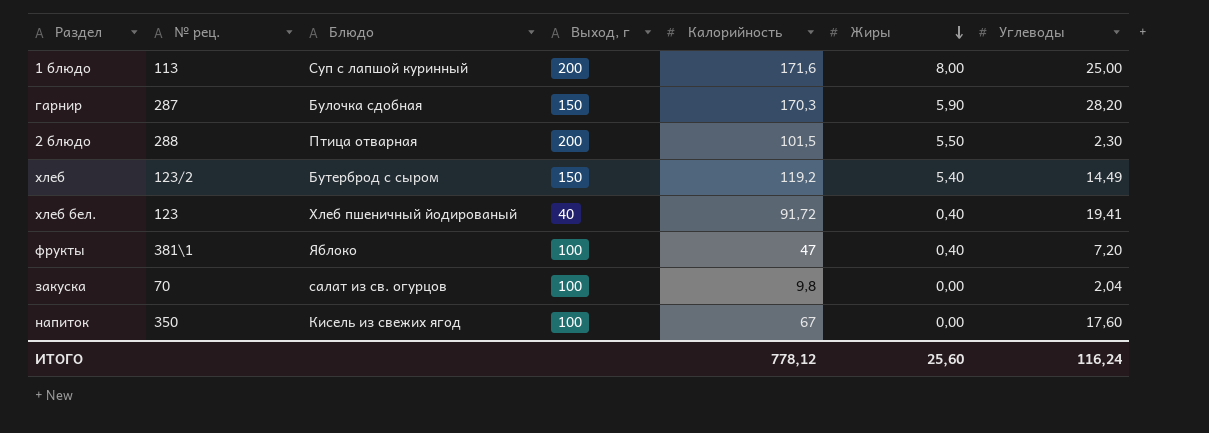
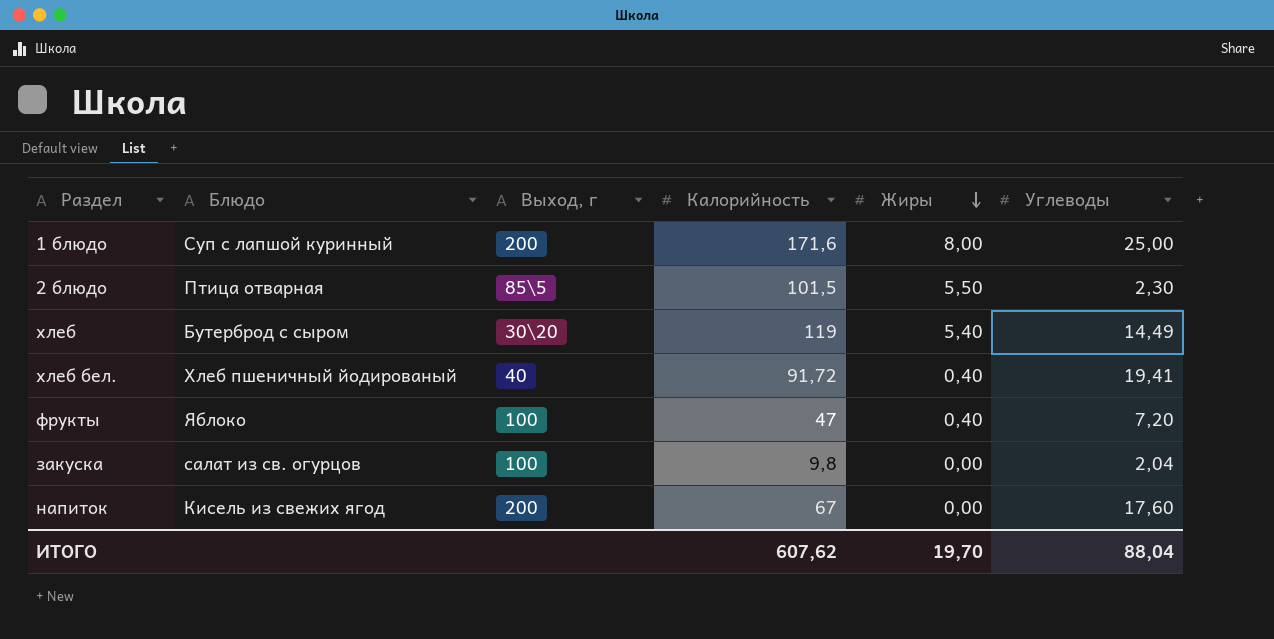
column № рец. | position: 2 -> none
row гарнир: 287 | Булочка сдобная | 150 | 170,3 | 5,90 | 28,20 -> none
2 блюдо | Выход, г: 200 -> 85\5
хлеб | Выход, г: 150 -> 30\20
хлеб | Калорийность: 119,2 -> 119
напиток | Выход, г: 100 -> 200
ИТОГО | Калорийность: 778,12 -> 607,62
ИТОГО | Жиры: 25,60 -> 19,70
ИТОГО | Углеводы: 116,24 -> 88,04

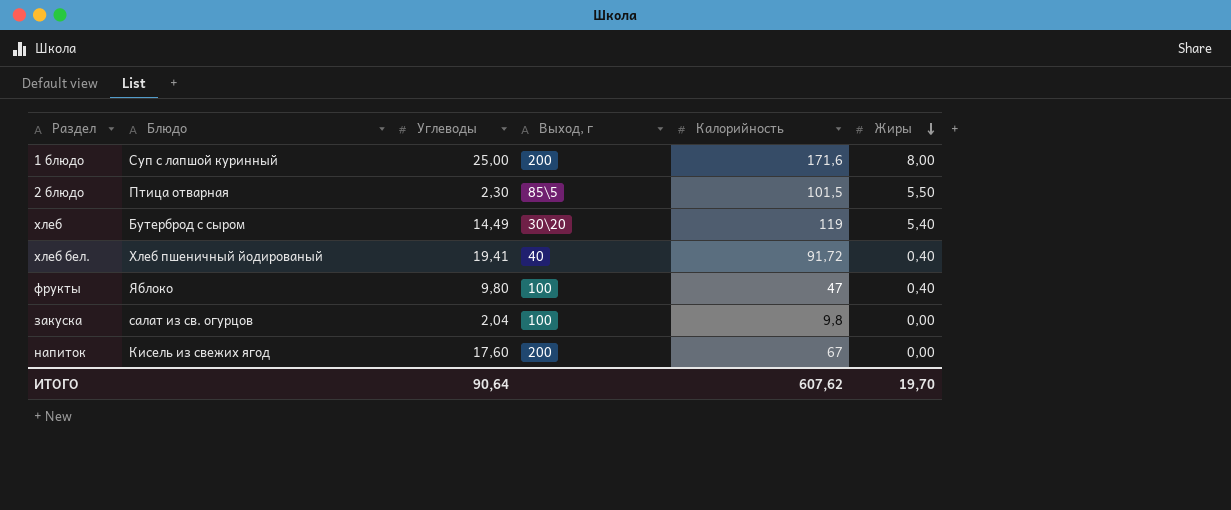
column Углеводы | position: 6 -> 3
фрукты | Углеводы: 7,20 -> 9,80
ИТОГО | Углеводы: 88,04 -> 90,64

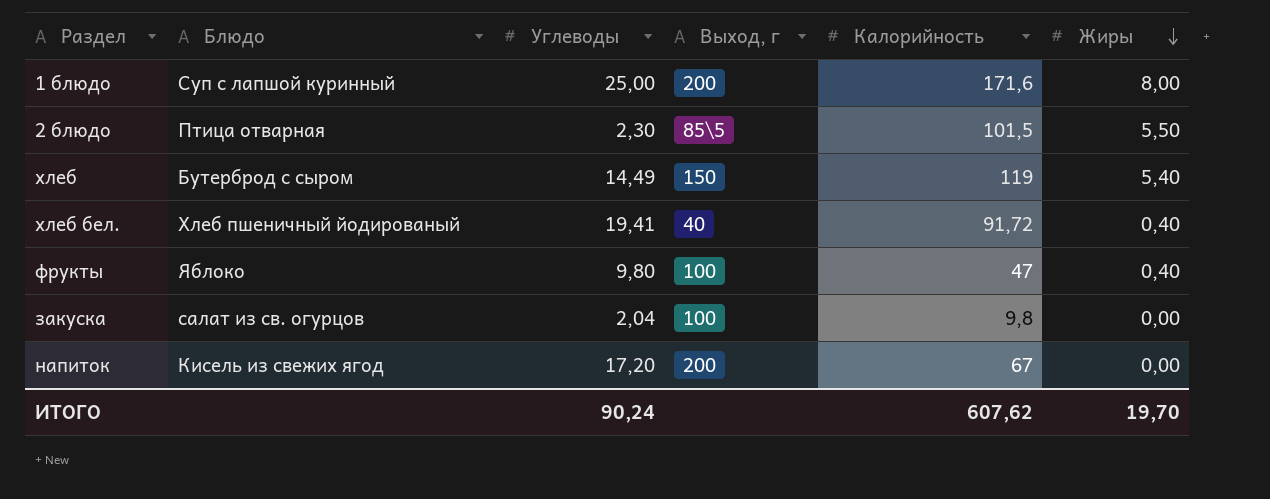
хлеб | Выход, г: 30\20 -> 150
напиток | Углеводы: 17,60 -> 17,20
ИТОГО | Углеводы: 90,64 -> 90,24

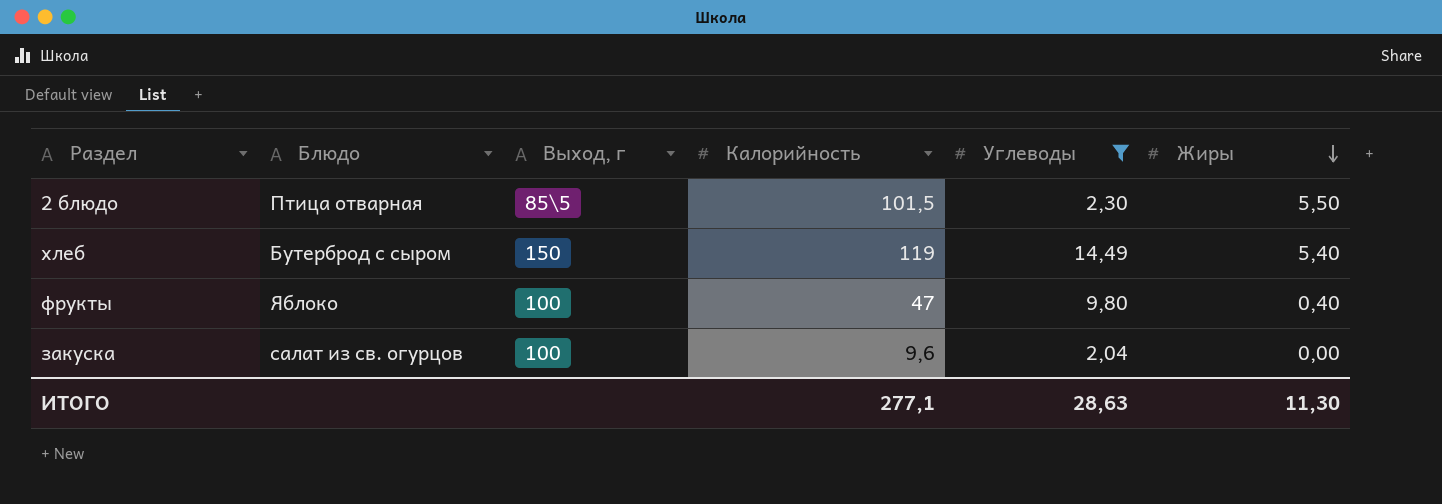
filter: none -> Углеводы <= 14,49
column Углеводы | position: 3 -> 5
закуска | Калорийность: 9,8 -> 9,6
ИТОГО | Калорийность: 607,62 -> 277,1
ИТОГО | Углеводы: 90,24 -> 28,63
ИТОГО | Жиры: 19,70 -> 11,30

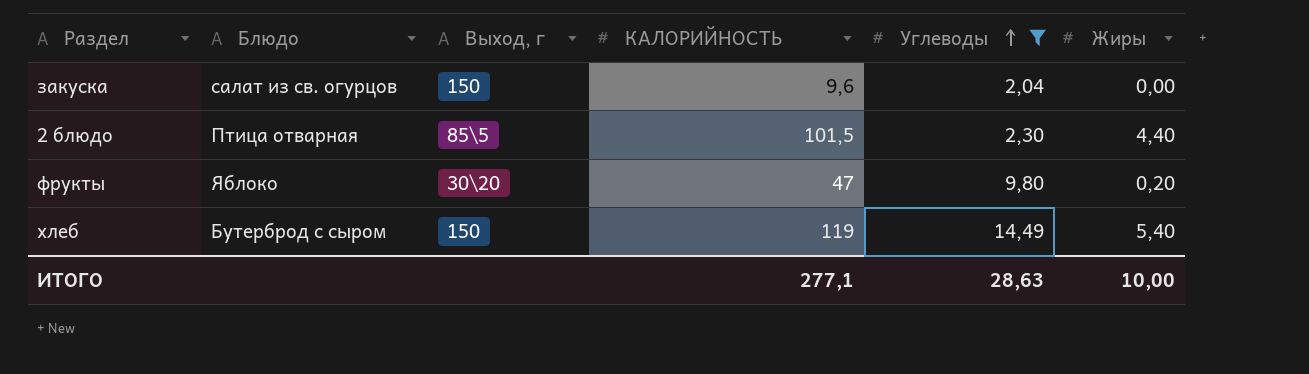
row order: Жиры descending -> Углеводы ascending
column name: Калорийность -> КАЛОРИЙНОСТЬ
закуска | Выход, г: 100 -> 150
2 блюдо | Жиры: 5,50 -> 4,40
фрукты | Выход, г: 100 -> 30\20
фрукты | Жиры: 0,40 -> 0,20
ИТОГО | Жиры: 11,30 -> 10,00

